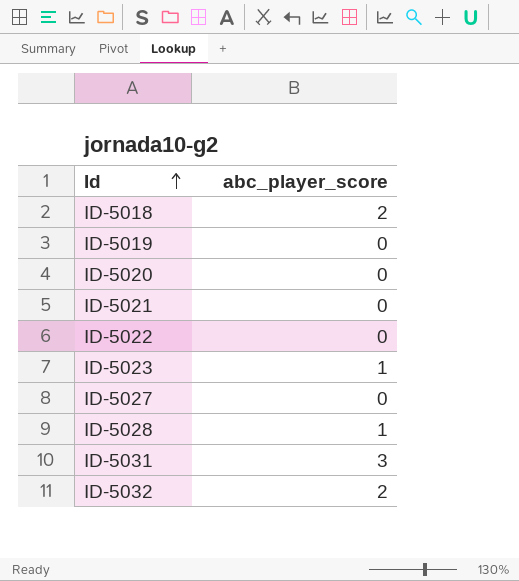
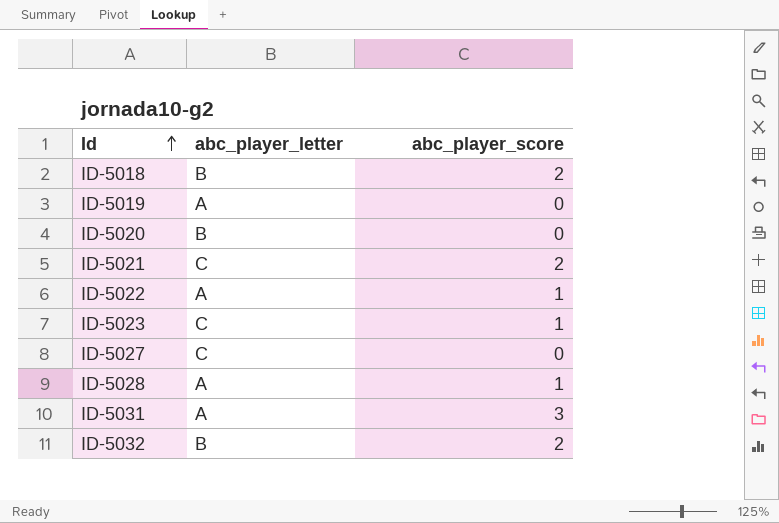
column abc_player_letter | position: none -> 2
ID-5021 | abc_player_score: 0 -> 2
ID-5022 | abc_player_score: 0 -> 1

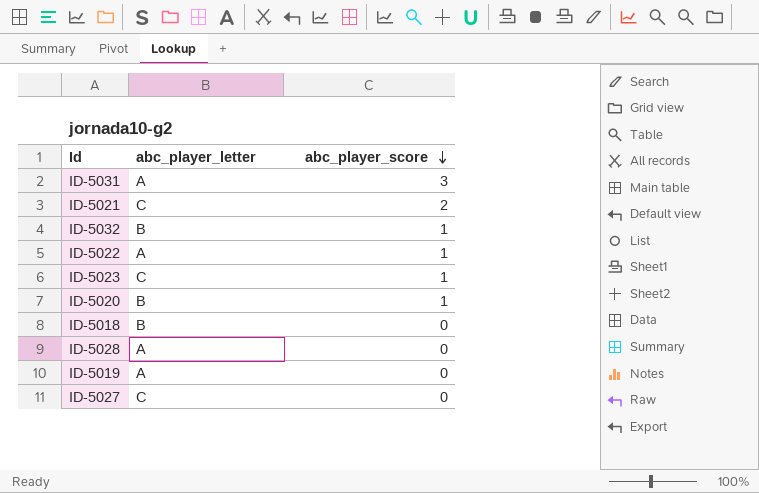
row order: Id ascending -> abc_player_score descending
ID-5032 | abc_player_score: 2 -> 1
ID-5020 | abc_player_score: 0 -> 1
ID-5018 | abc_player_score: 2 -> 0
ID-5028 | abc_player_score: 1 -> 0

